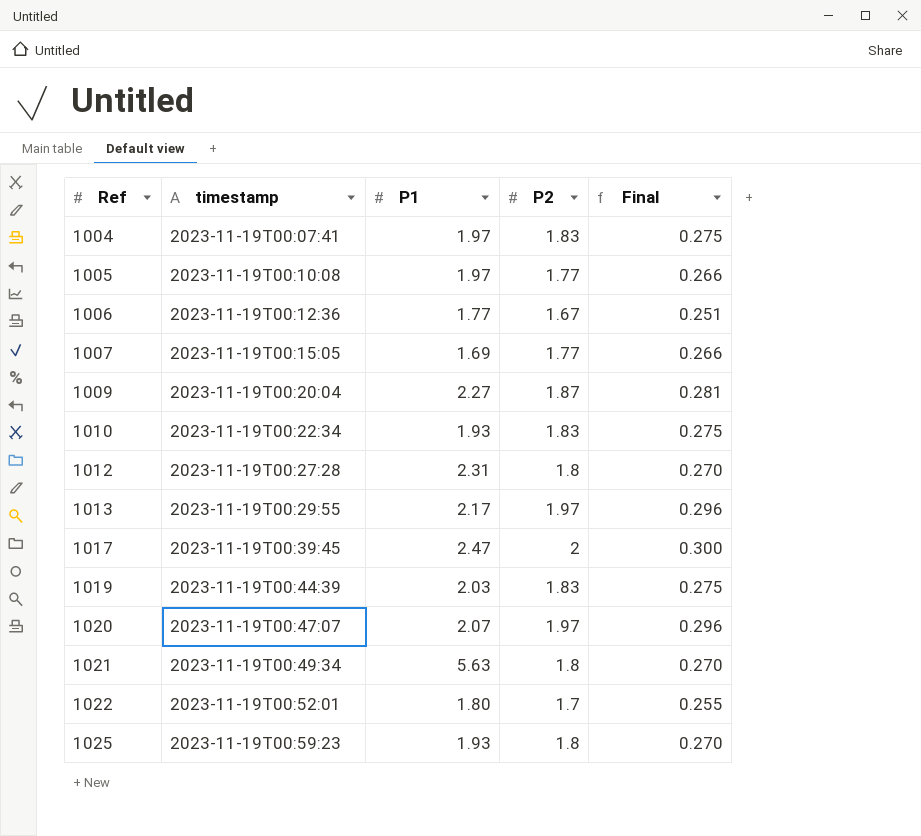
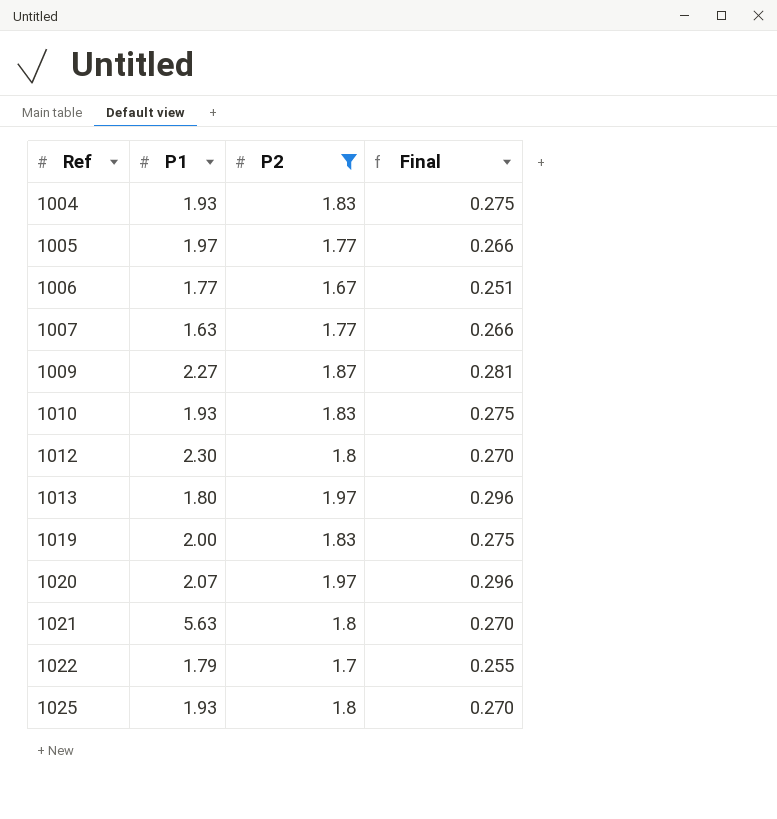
filter: none -> P2 != 2
column timestamp | position: 2 -> none
1004 | P1: 1.97 -> 1.93
1007 | P1: 1.69 -> 1.63
1012 | P1: 2.31 -> 2.30
1013 | P1: 2.17 -> 1.80
1019 | P1: 2.03 -> 2.00
1022 | P1: 1.80 -> 1.79

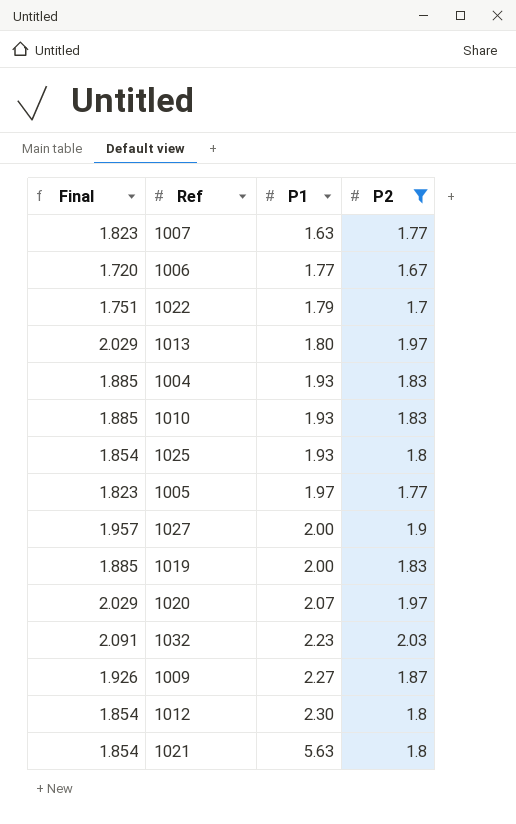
row order: Ref ascending -> P1 ascending
column Final | formula: [P2] * 0.15 -> [P2] * 1.03
column Final | position: 4 -> 1
row 1027: none -> 1.957 | 2.00 | 1.9
row 1032: none -> 2.091 | 2.23 | 2.03

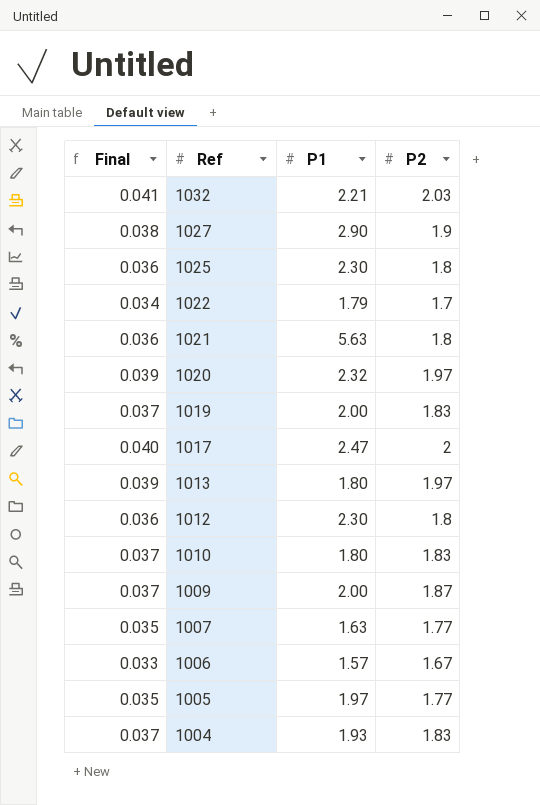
filter: P2 != 2 -> none
row order: P1 ascending -> Ref descending
column Final | formula: [P2] * 1.03 -> [P2] * 0.02
1032 | P1: 2.23 -> 2.21
1027 | P1: 2.00 -> 2.90
1025 | P1: 1.93 -> 2.30
1020 | P1: 2.07 -> 2.32
1010 | P1: 1.93 -> 1.80
1009 | P1: 2.27 -> 2.00
1006 | P1: 1.77 -> 1.57

